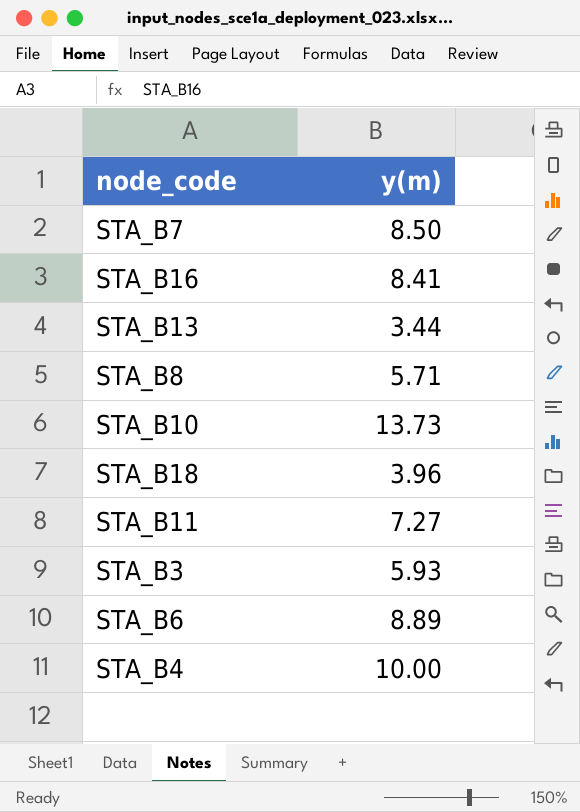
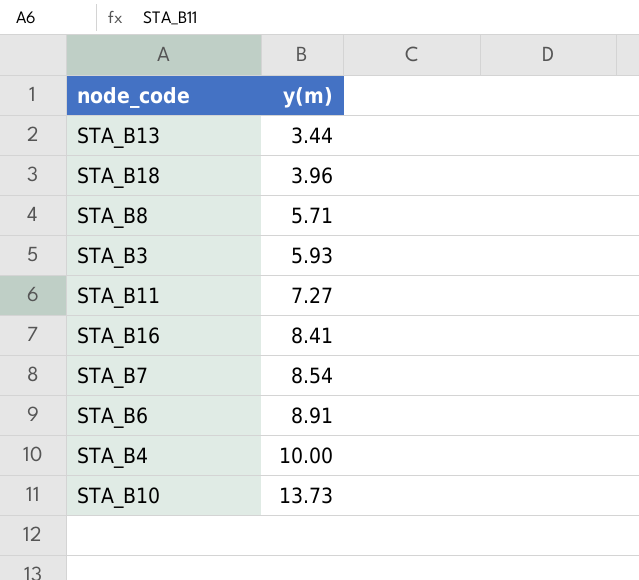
row order: none -> y(m) ascending
STA_B7 | y(m): 8.50 -> 8.54
STA_B6 | y(m): 8.89 -> 8.91

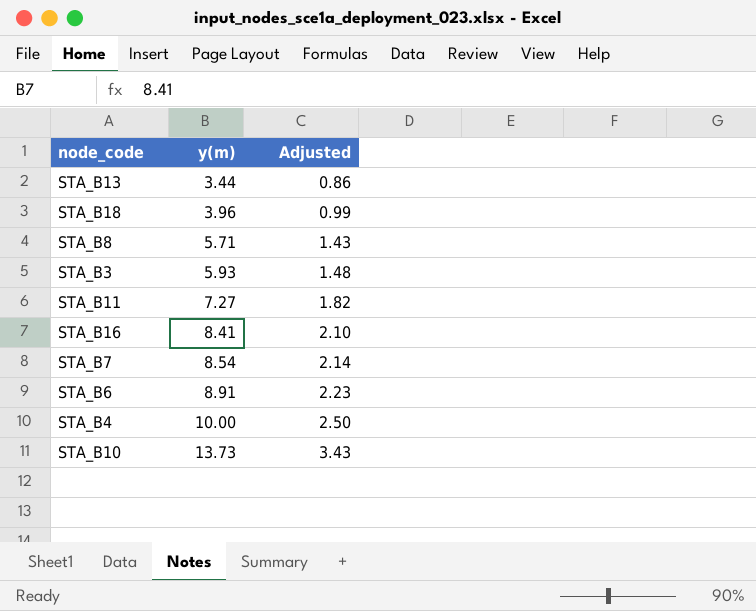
column Adjusted | formula: none -> [y(m)] * 0.25

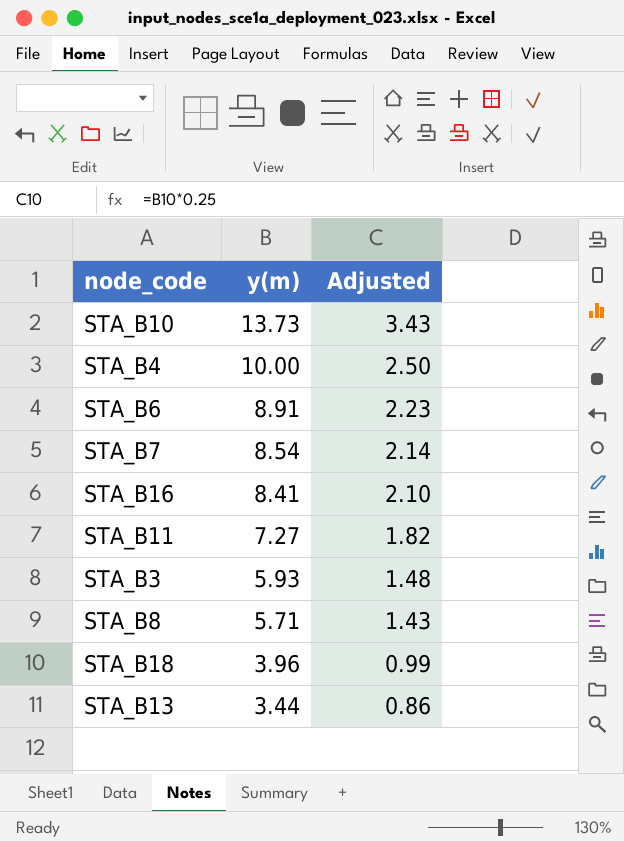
row order: y(m) ascending -> y(m) descending

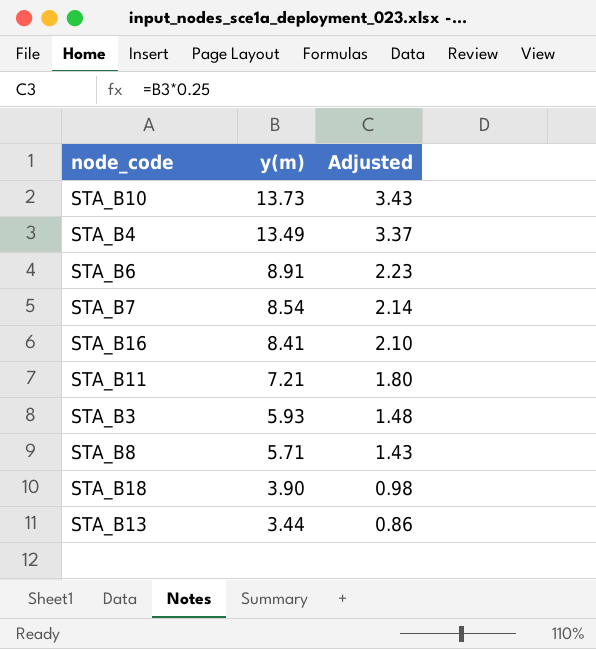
STA_B4 | y(m): 10.00 -> 13.49
STA_B4 | Adjusted: 2.50 -> 3.37
STA_B11 | y(m): 7.27 -> 7.21
STA_B11 | Adjusted: 1.82 -> 1.80
STA_B18 | y(m): 3.96 -> 3.90
STA_B18 | Adjusted: 0.99 -> 0.98

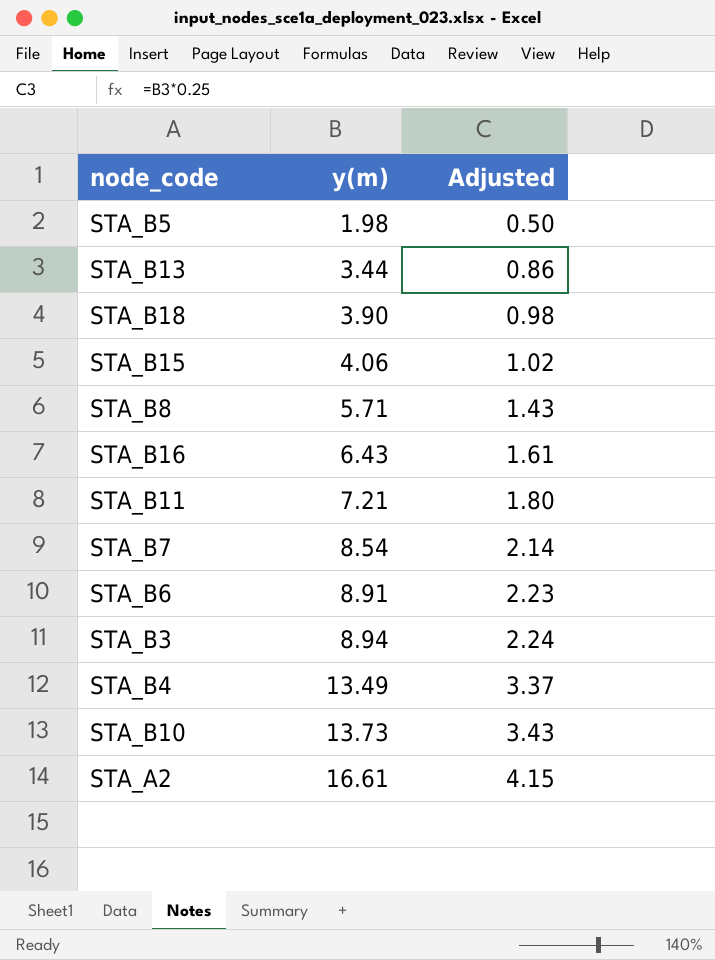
row order: y(m) descending -> y(m) ascending
row STA_B5: none -> 1.98 | 0.50
row STA_B15: none -> 4.06 | 1.02
STA_B16 | y(m): 8.41 -> 6.43
STA_B16 | Adjusted: 2.10 -> 1.61
STA_B3 | y(m): 5.93 -> 8.94
STA_B3 | Adjusted: 1.48 -> 2.24
row STA_A2: none -> 16.61 | 4.15

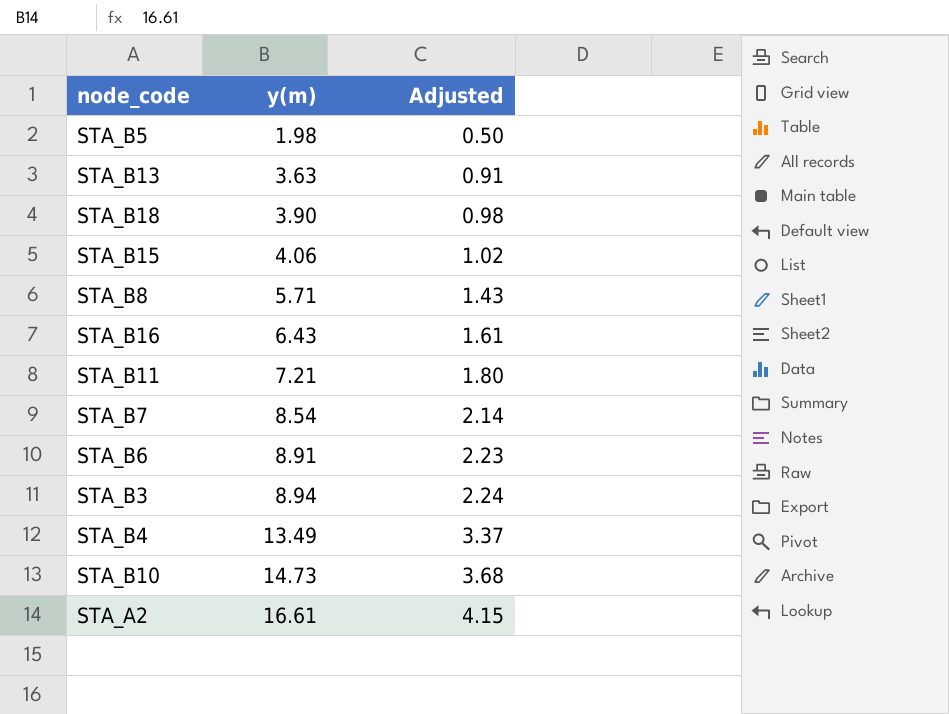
STA_B13 | y(m): 3.44 -> 3.63
STA_B13 | Adjusted: 0.86 -> 0.91
STA_B10 | y(m): 13.73 -> 14.73
STA_B10 | Adjusted: 3.43 -> 3.68

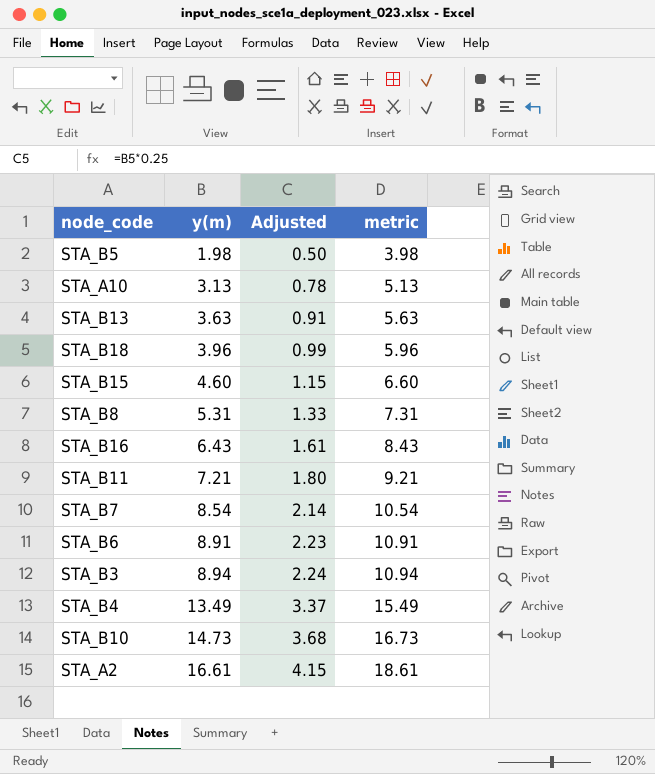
column metric | formula: none -> [y(m)] + 2
row STA_A10: none -> 3.13 | 0.78 | 5.13
STA_B18 | y(m): 3.90 -> 3.96
STA_B18 | Adjusted: 0.98 -> 0.99
STA_B15 | y(m): 4.06 -> 4.60
STA_B15 | Adjusted: 1.02 -> 1.15
STA_B8 | y(m): 5.71 -> 5.31
STA_B8 | Adjusted: 1.43 -> 1.33

